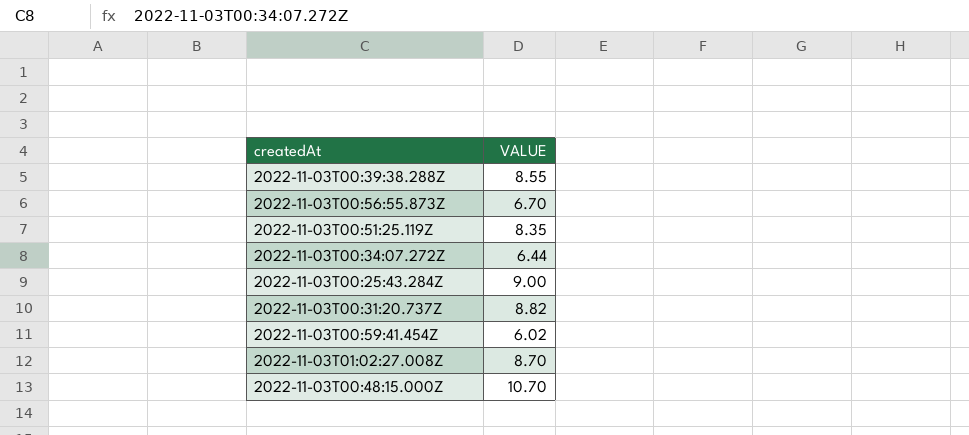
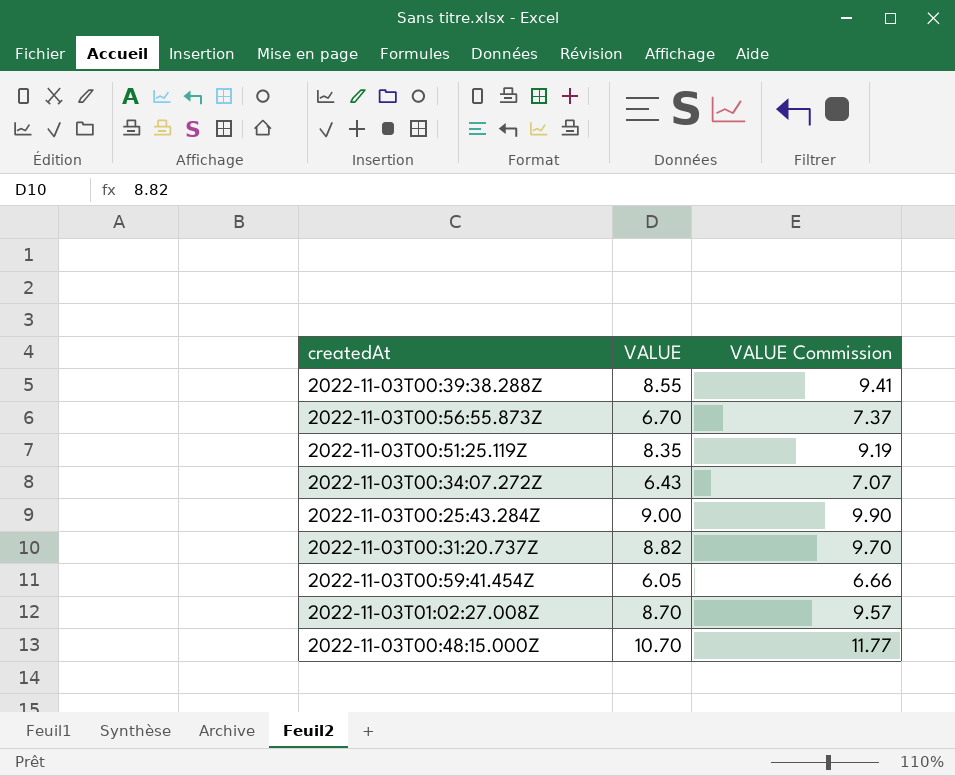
column VALUE Commission | formula: none -> [VALUE] * 1.1
2022-11-03T00:34:07.272Z | VALUE: 6.44 -> 6.43
2022-11-03T00:59:41.454Z | VALUE: 6.02 -> 6.05

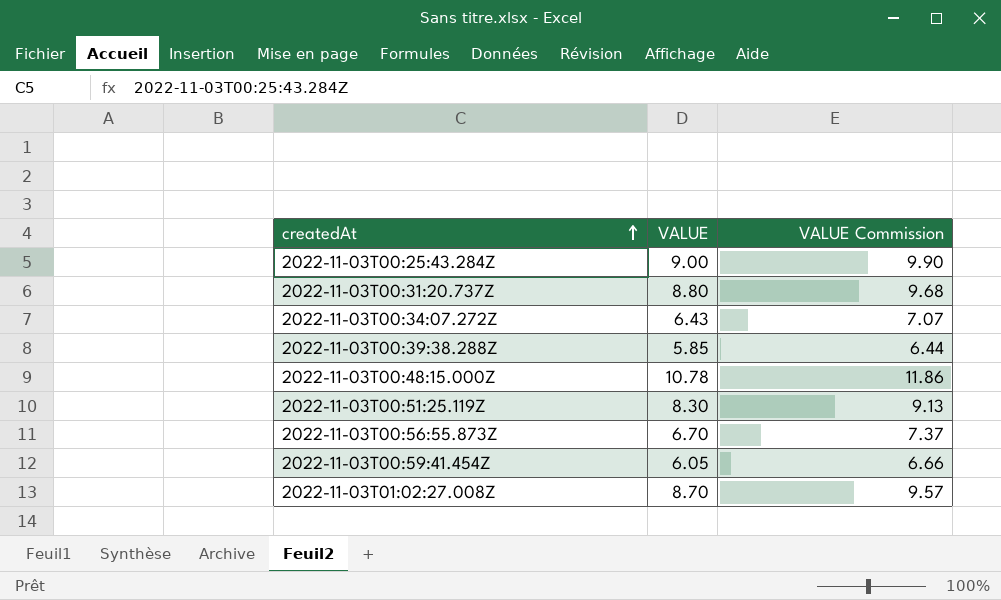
row order: none -> createdAt ascending
2022-11-03T00:31:20.737Z | VALUE: 8.82 -> 8.80
2022-11-03T00:31:20.737Z | VALUE Commission: 9.70 -> 9.68
2022-11-03T00:39:38.288Z | VALUE: 8.55 -> 5.85
2022-11-03T00:39:38.288Z | VALUE Commission: 9.41 -> 6.44
2022-11-03T00:48:15.000Z | VALUE: 10.70 -> 10.78
2022-11-03T00:48:15.000Z | VALUE Commission: 11.77 -> 11.86
2022-11-03T00:51:25.119Z | VALUE: 8.35 -> 8.30
2022-11-03T00:51:25.119Z | VALUE Commission: 9.19 -> 9.13

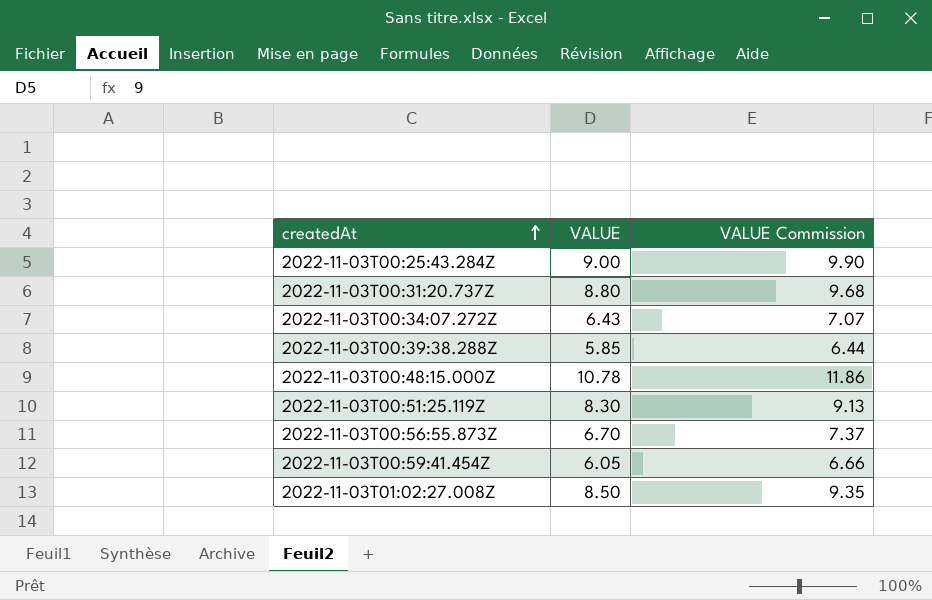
2022-11-03T01:02:27.008Z | VALUE: 8.70 -> 8.50
2022-11-03T01:02:27.008Z | VALUE Commission: 9.57 -> 9.35

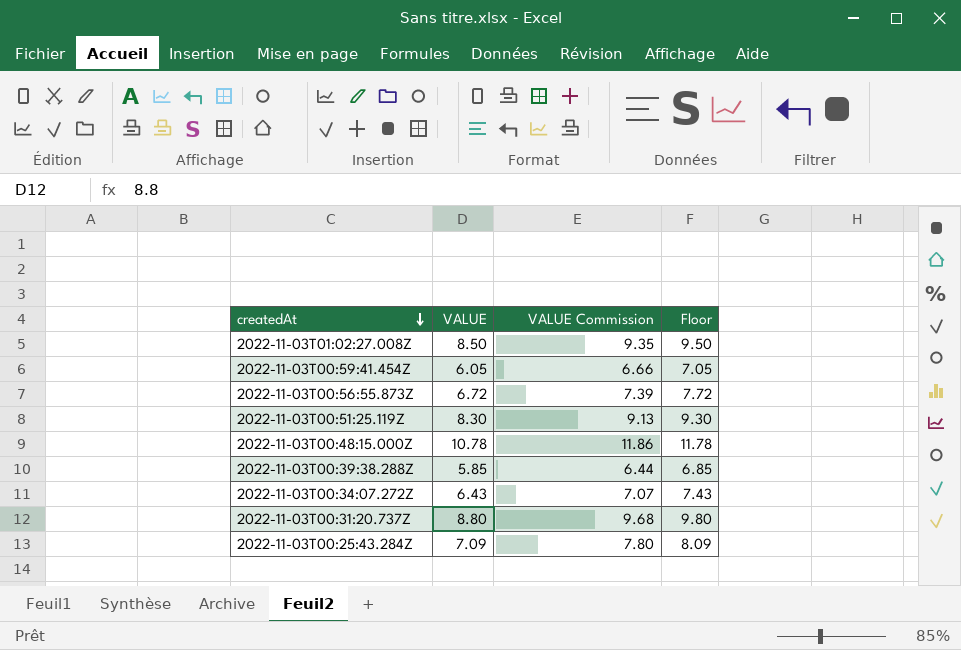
row order: createdAt ascending -> createdAt descending
column Floor | formula: none -> [VALUE] + 1
2022-11-03T00:56:55.873Z | VALUE: 6.70 -> 6.72
2022-11-03T00:56:55.873Z | VALUE Commission: 7.37 -> 7.39
2022-11-03T00:25:43.284Z | VALUE: 9.00 -> 7.09
2022-11-03T00:25:43.284Z | VALUE Commission: 9.90 -> 7.80

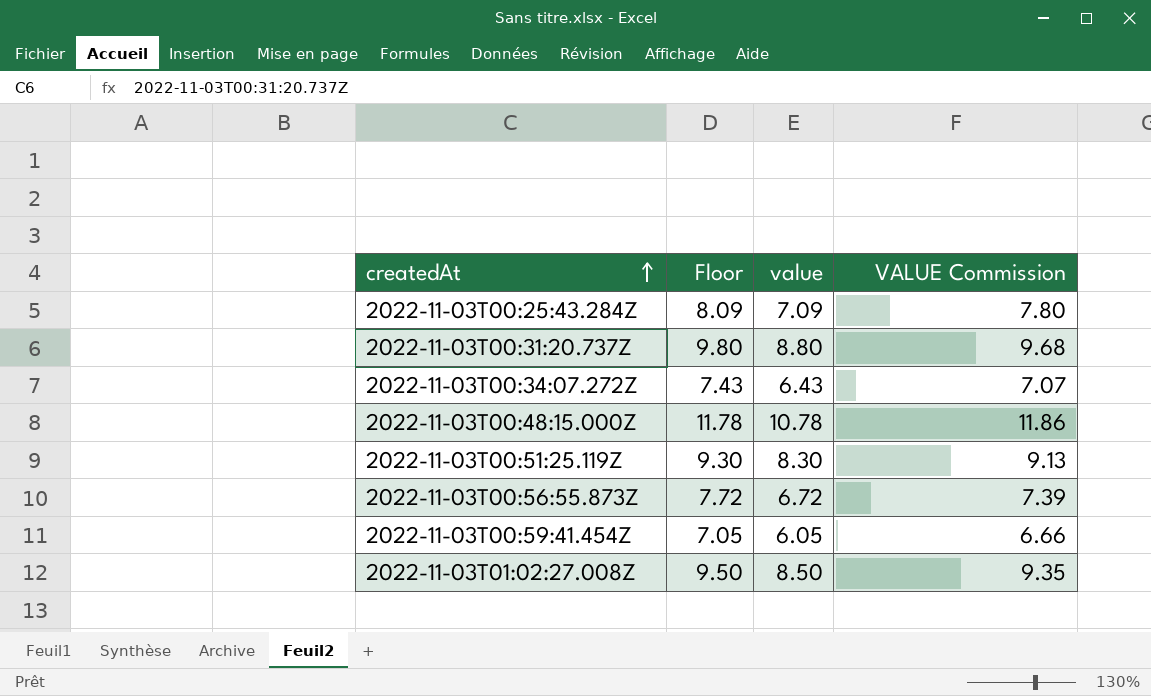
row order: createdAt descending -> createdAt ascending
column Floor | position: 4 -> 2
column name: VALUE -> value
row 2022-11-03T00:39:38.288Z: 5.85 | 6.44 | 6.85 -> none

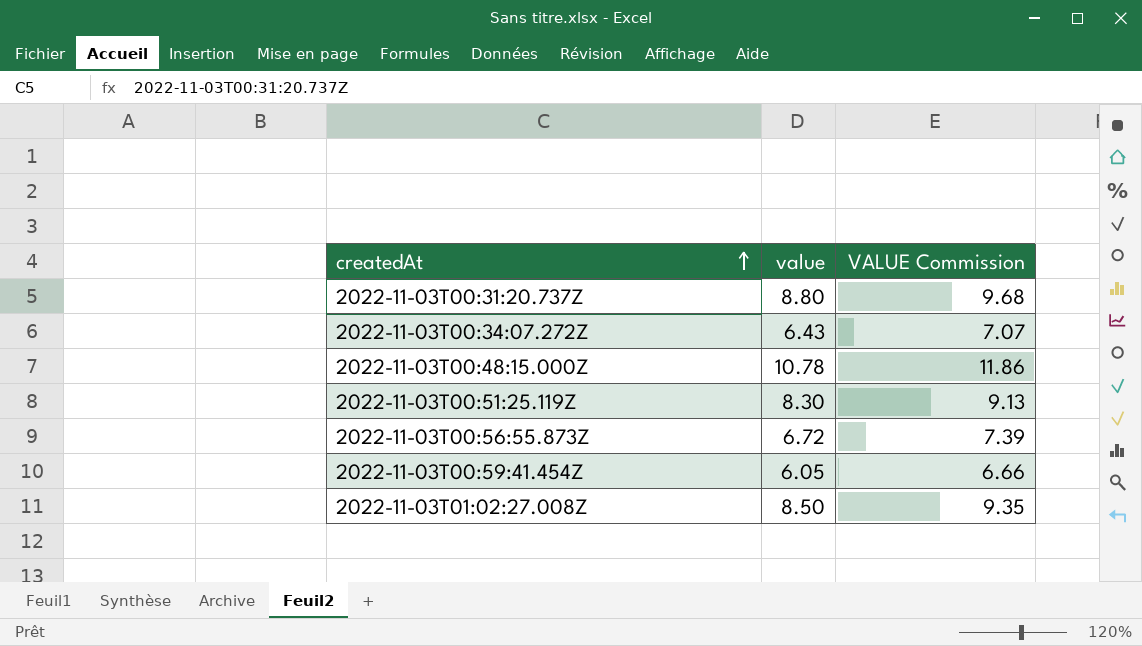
column Floor | formula: [value] + 1 -> none
row 2022-11-03T00:25:43.284Z: 8.09 | 7.09 | 7.80 -> none

